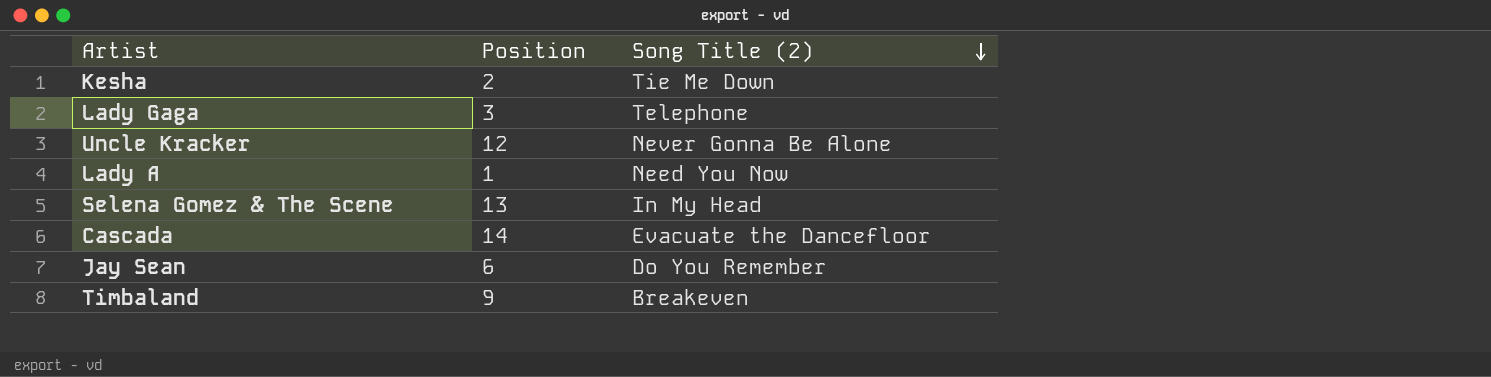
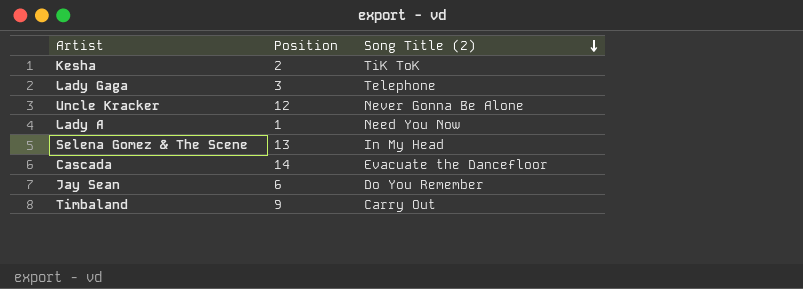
Kesha | Song Title (2): Tie Me Down -> TiK ToK
Timbaland | Song Title (2): Breakeven -> Carry Out

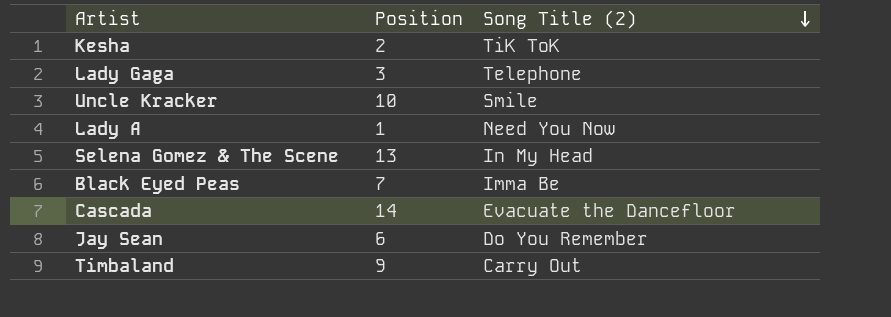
Uncle Kracker | Position: 12 -> 10
Uncle Kracker | Song Title (2): Never Gonna Be Alone -> Smile
row Black Eyed Peas: none -> 7 | Imma Be

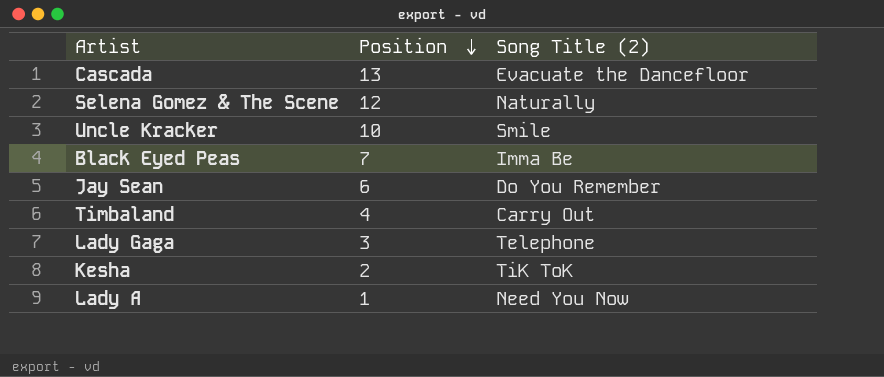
row order: Song Title (2) descending -> Position descending
Cascada | Position: 14 -> 13
Selena Gomez & The Scene | Position: 13 -> 12
Selena Gomez & The Scene | Song Title (2): In My Head -> Naturally
Timbaland | Position: 9 -> 4

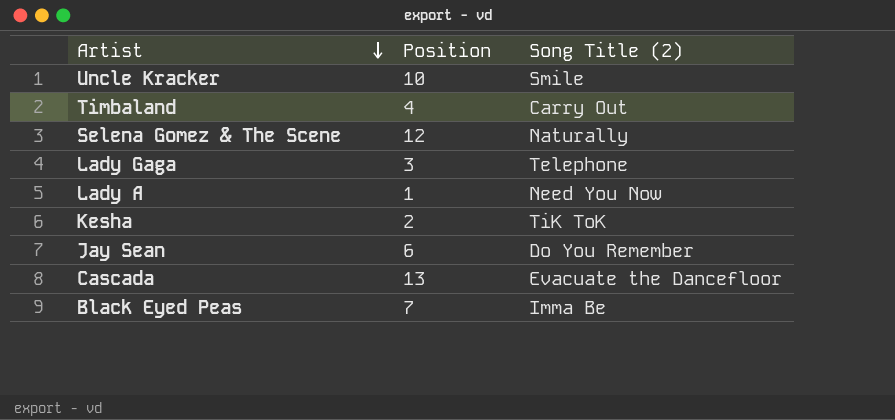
row order: Position descending -> Artist descending

